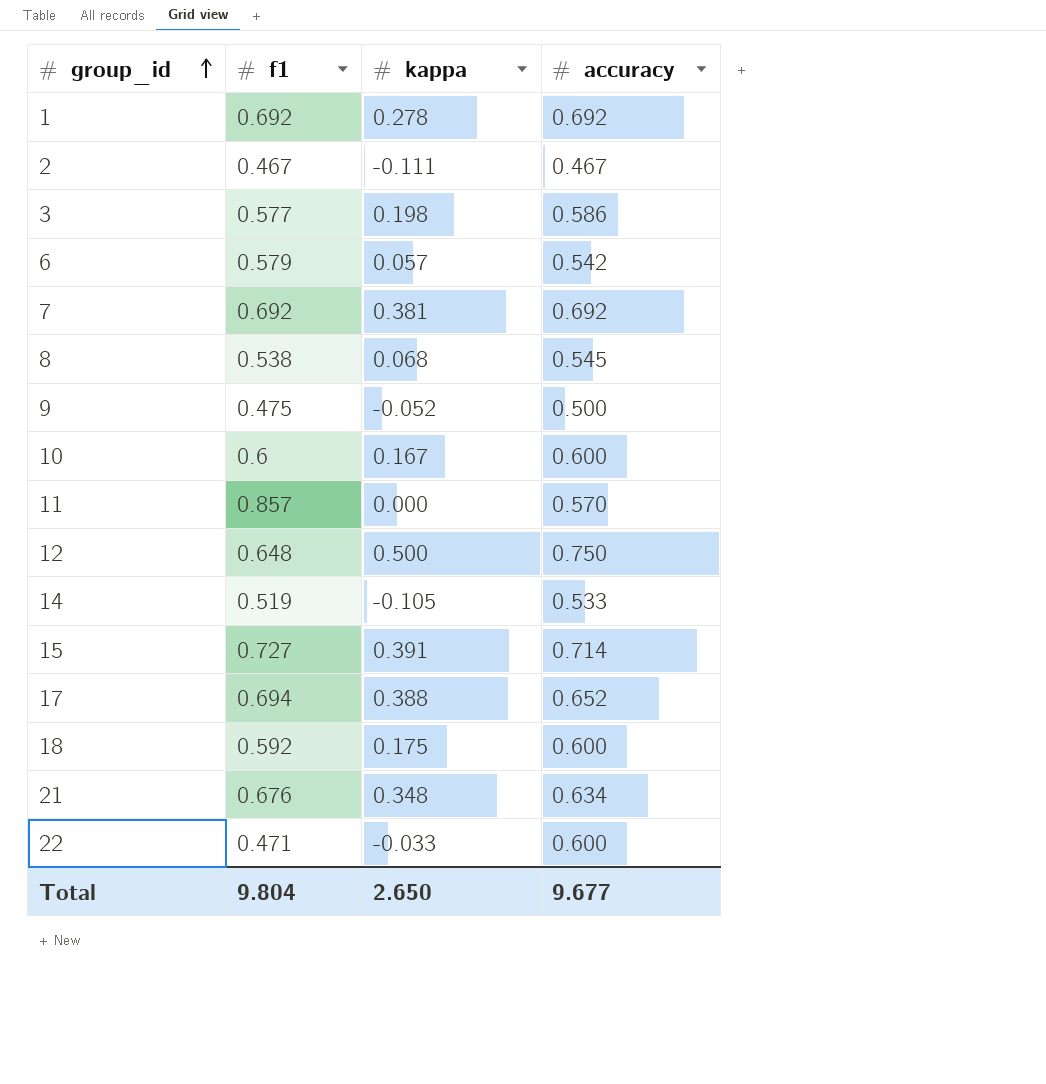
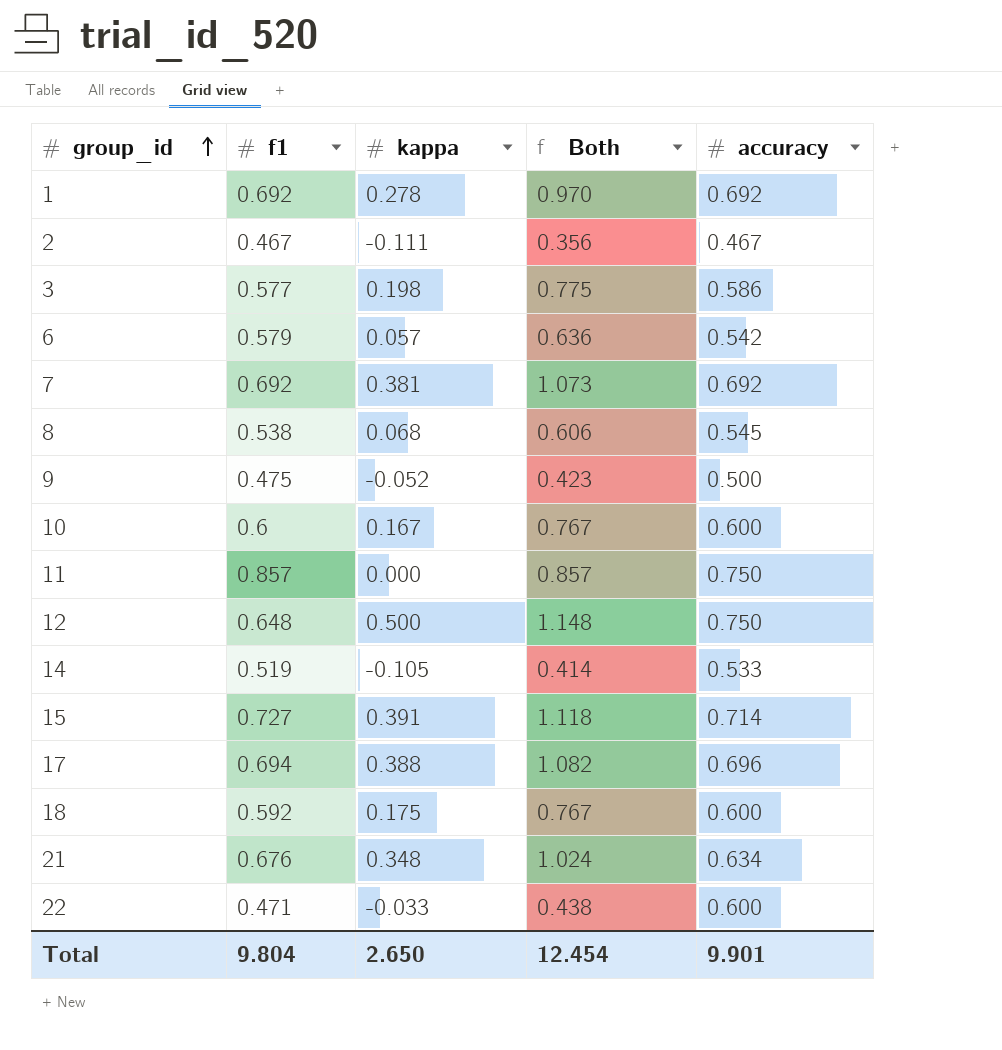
column Both | formula: none -> [f1] + [kappa]
11 | accuracy: 0.570 -> 0.750
17 | accuracy: 0.652 -> 0.696
Total | accuracy: 9.677 -> 9.901

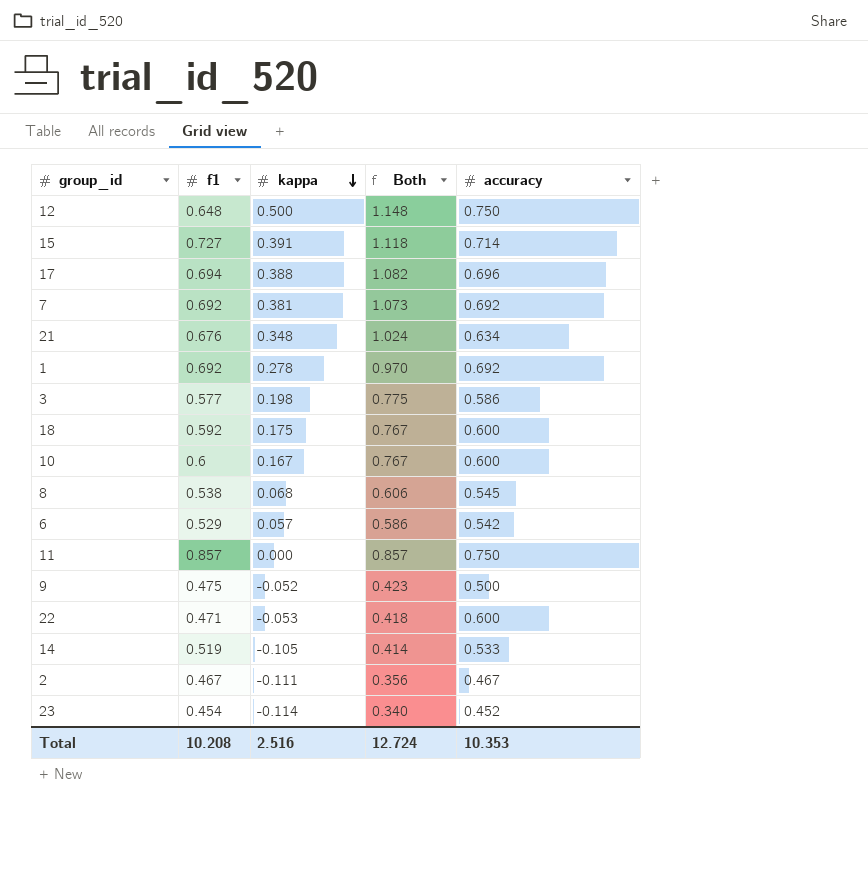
row order: group_id ascending -> kappa descending
6 | f1: 0.579 -> 0.529
6 | Both: 0.636 -> 0.586
22 | kappa: -0.033 -> -0.053
22 | Both: 0.438 -> 0.418
row 23: none -> 0.454 | -0.114 | 0.340 | 0.452
Total | f1: 9.804 -> 10.208
Total | kappa: 2.650 -> 2.516
Total | Both: 12.454 -> 12.724
Total | accuracy: 9.901 -> 10.353

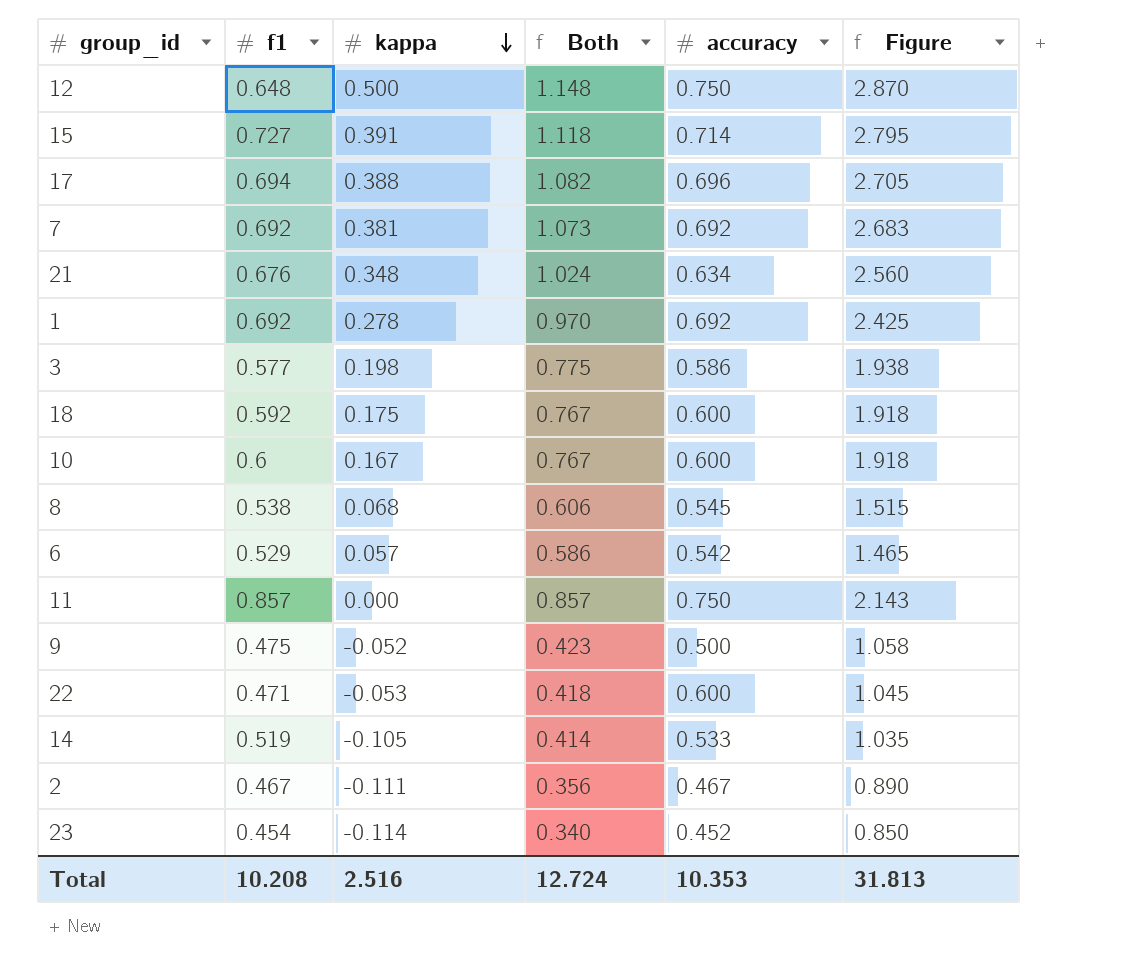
column Figure | formula: none -> [Both] * 2.5

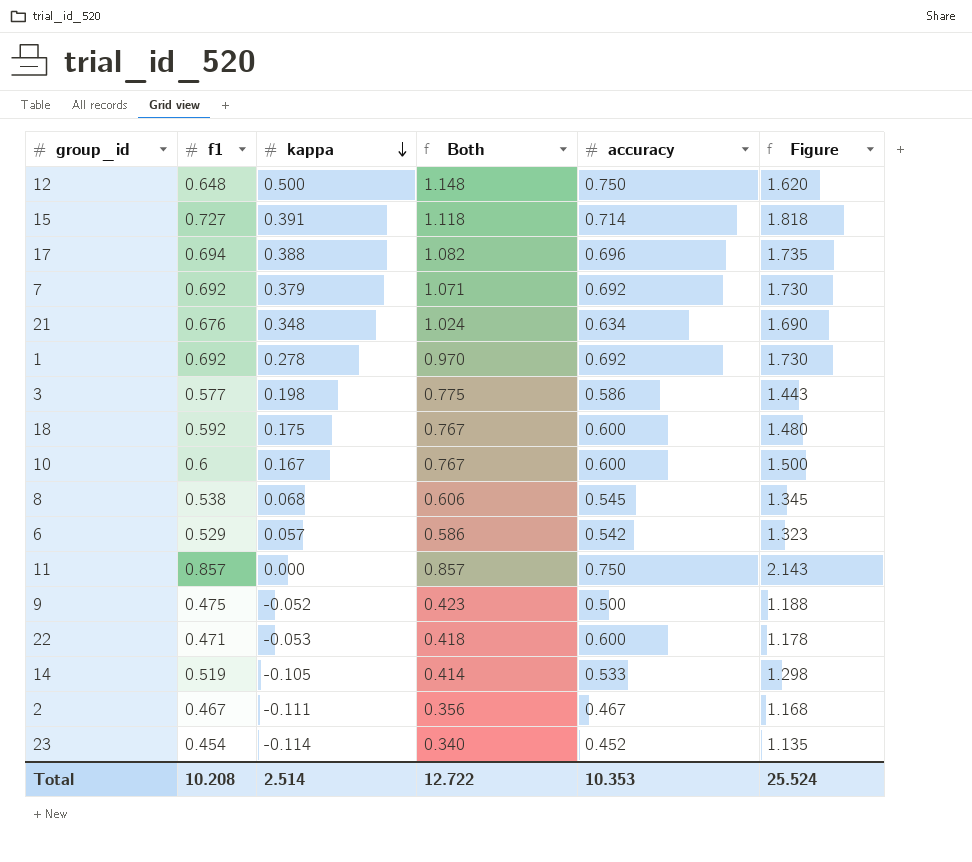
column Figure | formula: [Both] * 2.5 -> [f1] * 2.5
7 | kappa: 0.381 -> 0.379
7 | Both: 1.073 -> 1.071
Total | kappa: 2.516 -> 2.514
Total | Both: 12.724 -> 12.722
Total | Figure: 31.813 -> 25.524

